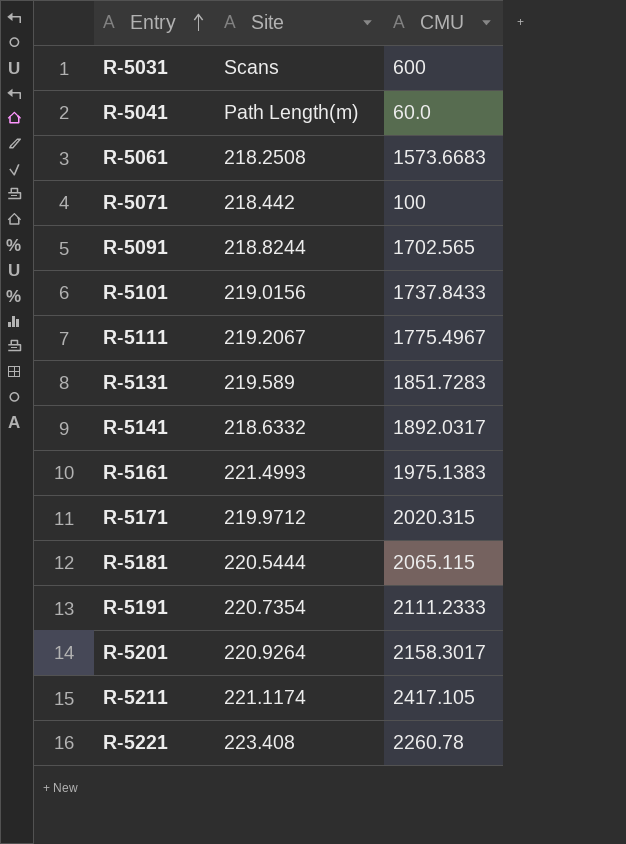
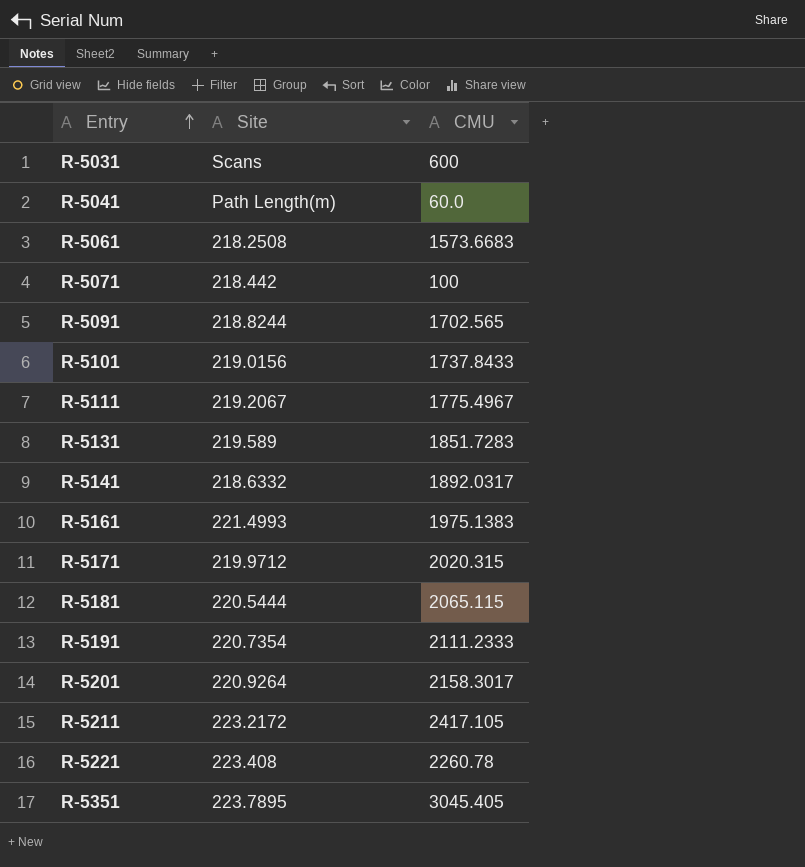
R-5211 | Site: 221.1174 -> 223.2172
row R-5351: none -> 223.7895 | 3045.405

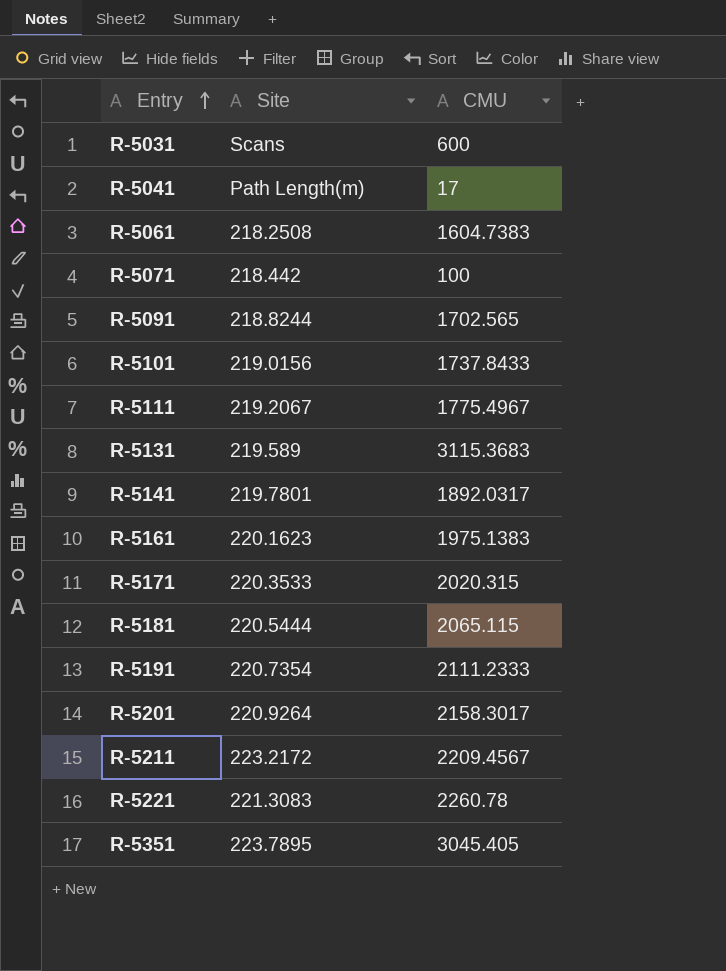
R-5041 | CMU: 60.0 -> 17
R-5061 | CMU: 1573.6683 -> 1604.7383
R-5131 | CMU: 1851.7283 -> 3115.3683
R-5141 | Site: 218.6332 -> 219.7801
R-5161 | Site: 221.4993 -> 220.1623
R-5171 | Site: 219.9712 -> 220.3533
R-5211 | CMU: 2417.105 -> 2209.4567
R-5221 | Site: 223.408 -> 221.3083

